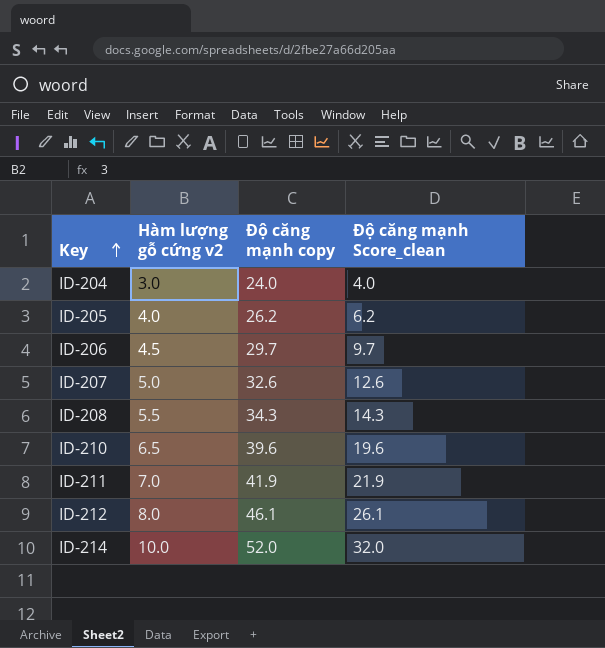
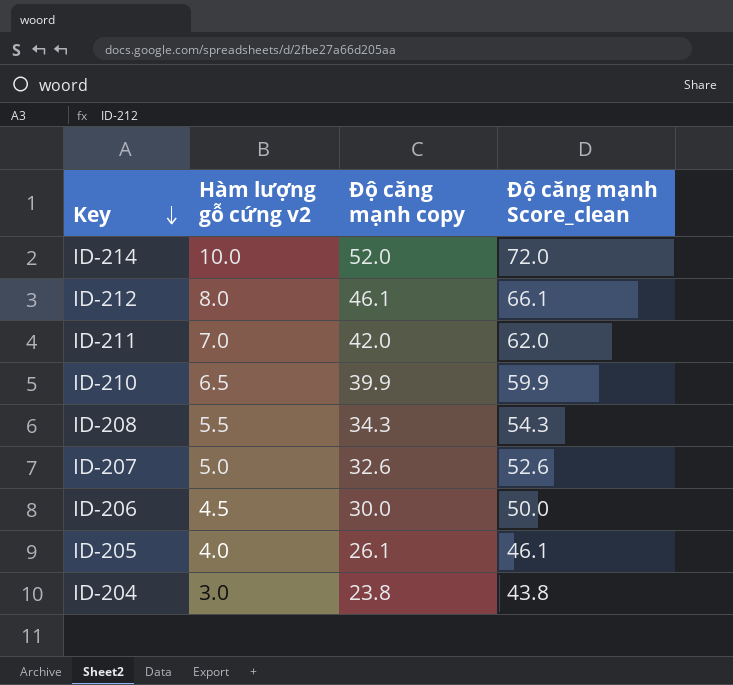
row order: Key ascending -> Key descending
column Độ căng mạnh Score_clean | formula: [Độ căng mạnh copy] - 20 -> [Độ căng mạnh copy] + 20
ID-211 | Độ căng mạnh copy: 41.9 -> 42.0
ID-210 | Độ căng mạnh copy: 39.6 -> 39.9
ID-206 | Độ căng mạnh copy: 29.7 -> 30.0
ID-205 | Độ căng mạnh copy: 26.2 -> 26.1
ID-204 | Độ căng mạnh copy: 24.0 -> 23.8

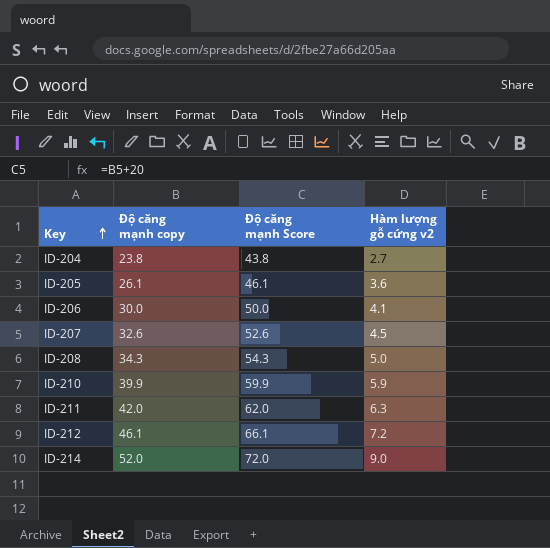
row order: Key descending -> Key ascending
column name: Độ căng mạnh Score_clean -> Độ căng mạnh Score
column Hàm lượng gỗ cứng v2 | position: 2 -> 4
ID-204 | Hàm lượng gỗ cứng v2: 3.0 -> 2.7
ID-205 | Hàm lượng gỗ cứng v2: 4.0 -> 3.6
ID-206 | Hàm lượng gỗ cứng v2: 4.5 -> 4.1
ID-207 | Hàm lượng gỗ cứng v2: 5.0 -> 4.5
ID-208 | Hàm lượng gỗ cứng v2: 5.5 -> 5.0
ID-210 | Hàm lượng gỗ cứng v2: 6.5 -> 5.9
ID-211 | Hàm lượng gỗ cứng v2: 7.0 -> 6.3
ID-212 | Hàm lượng gỗ cứng v2: 8.0 -> 7.2
ID-214 | Hàm lượng gỗ cứng v2: 10.0 -> 9.0

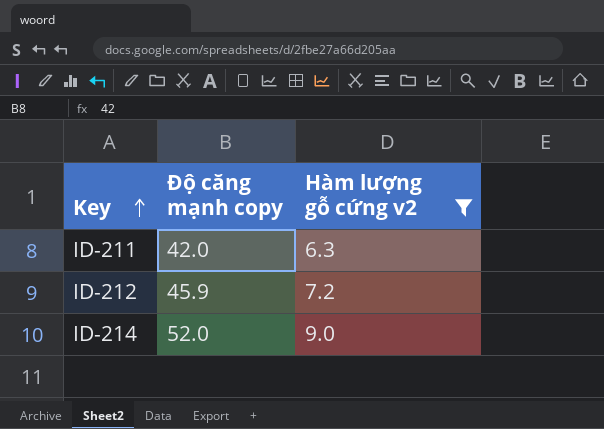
filter: none -> Hàm lượng gỗ cứng v2 >= 6.3
column Độ căng mạnh Score | formula: [Độ căng mạnh copy] + 20 -> none
ID-212 | Độ căng mạnh copy: 46.1 -> 45.9

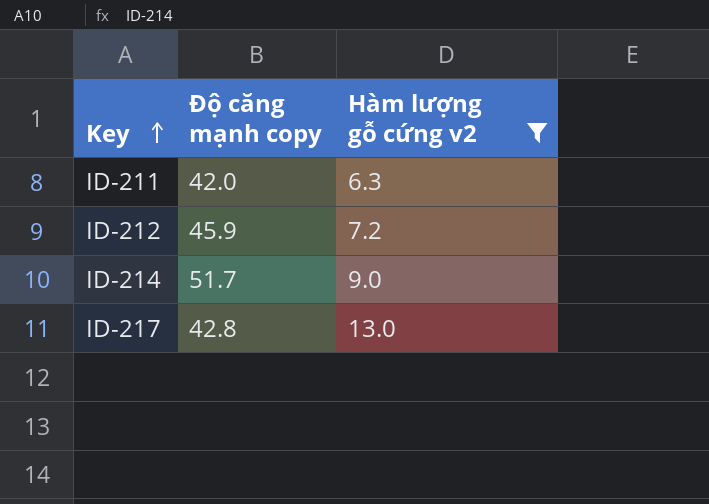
ID-214 | Độ căng mạnh copy: 52.0 -> 51.7
row ID-217: none -> 42.8 | 13.0

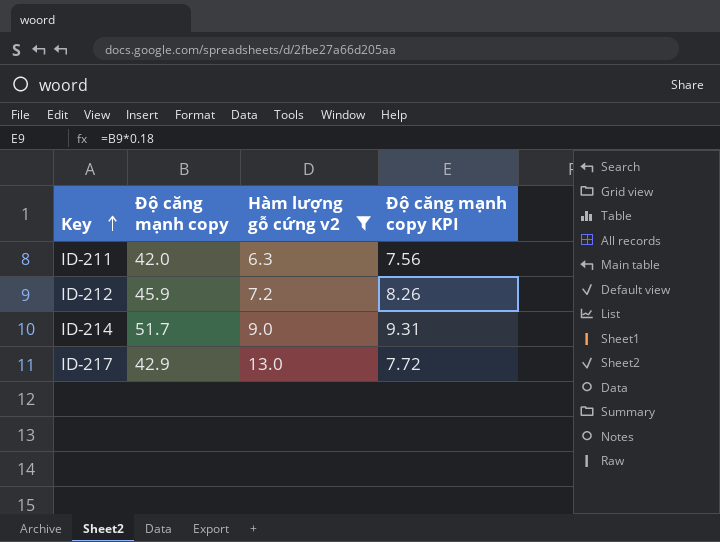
column Độ căng mạnh copy KPI | formula: none -> [Độ căng mạnh copy] * 0.18
ID-217 | Độ căng mạnh copy: 42.8 -> 42.9

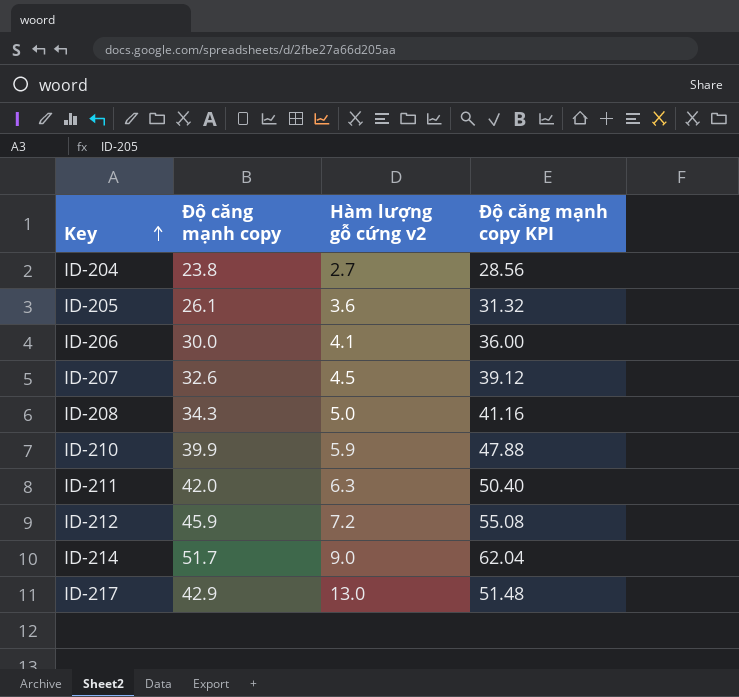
filter: Hàm lượng gỗ cứng v2 >= 6.3 -> none
column Độ căng mạnh copy KPI | formula: [Độ căng mạnh copy] * 0.18 -> [Độ căng mạnh copy] * 1.2

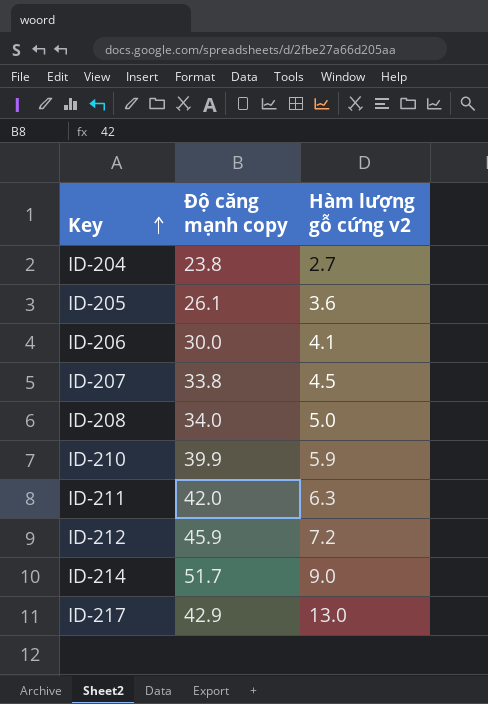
column Độ căng mạnh copy KPI | formula: [Độ căng mạnh copy] * 1.2 -> none
ID-207 | Độ căng mạnh copy: 32.6 -> 33.8
ID-208 | Độ căng mạnh copy: 34.3 -> 34.0

